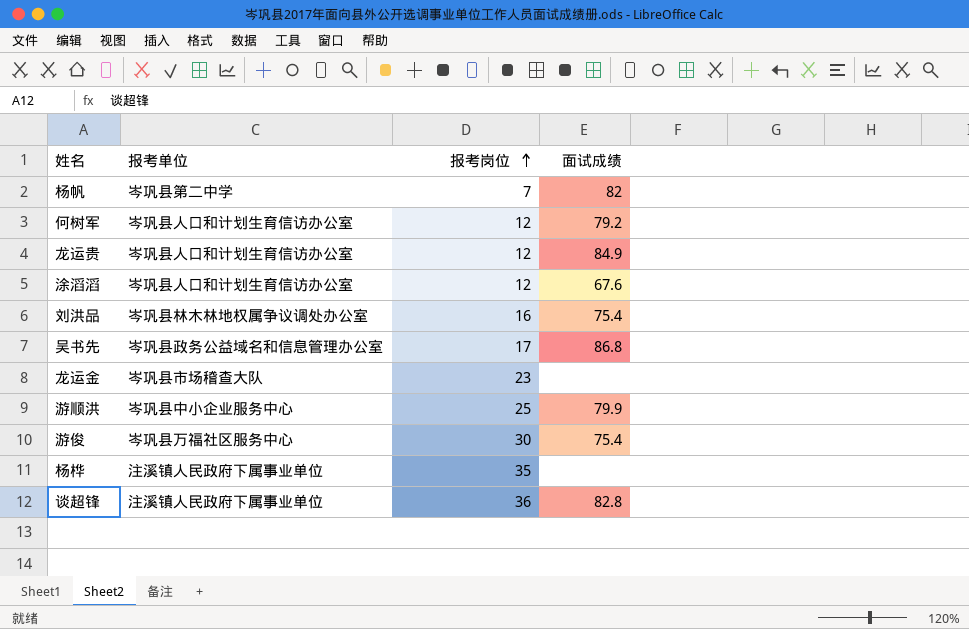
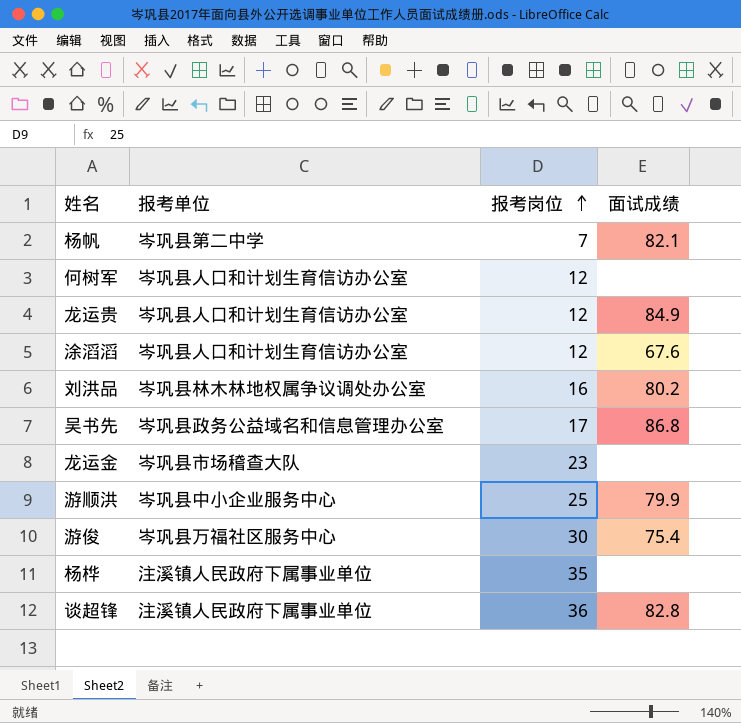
杨帆 | 面试成绩: 82 -> 82.1
何树军 | 面试成绩: 79.2 -> none
刘洪品 | 面试成绩: 75.4 -> 80.2

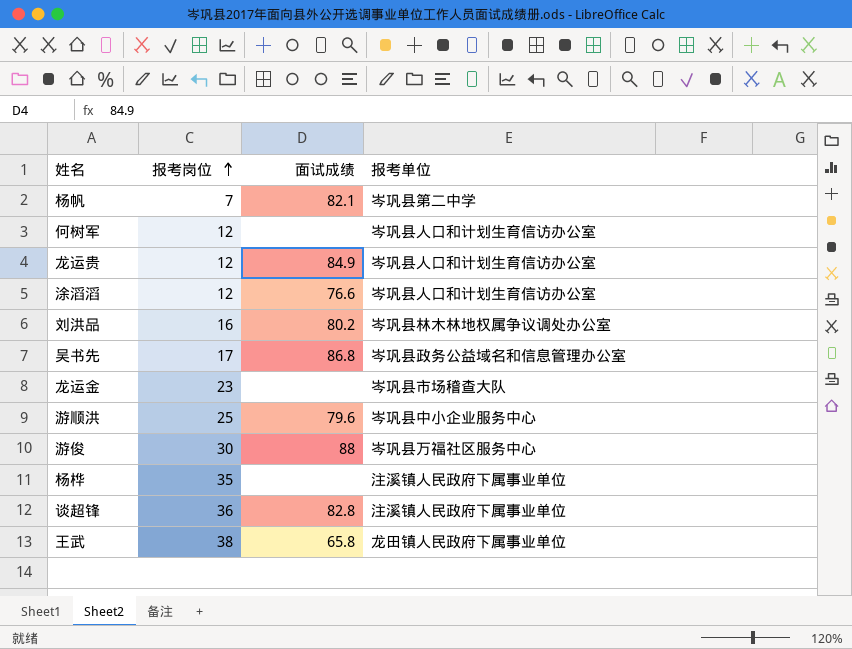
column 报考单位 | position: 2 -> 4
涂滔滔 | 面试成绩: 67.6 -> 76.6
游顺洪 | 面试成绩: 79.9 -> 79.6
游俊 | 面试成绩: 75.4 -> 88
row 王武: none -> 38 | 65.8 | 龙田镇人民政府下属事业单位

